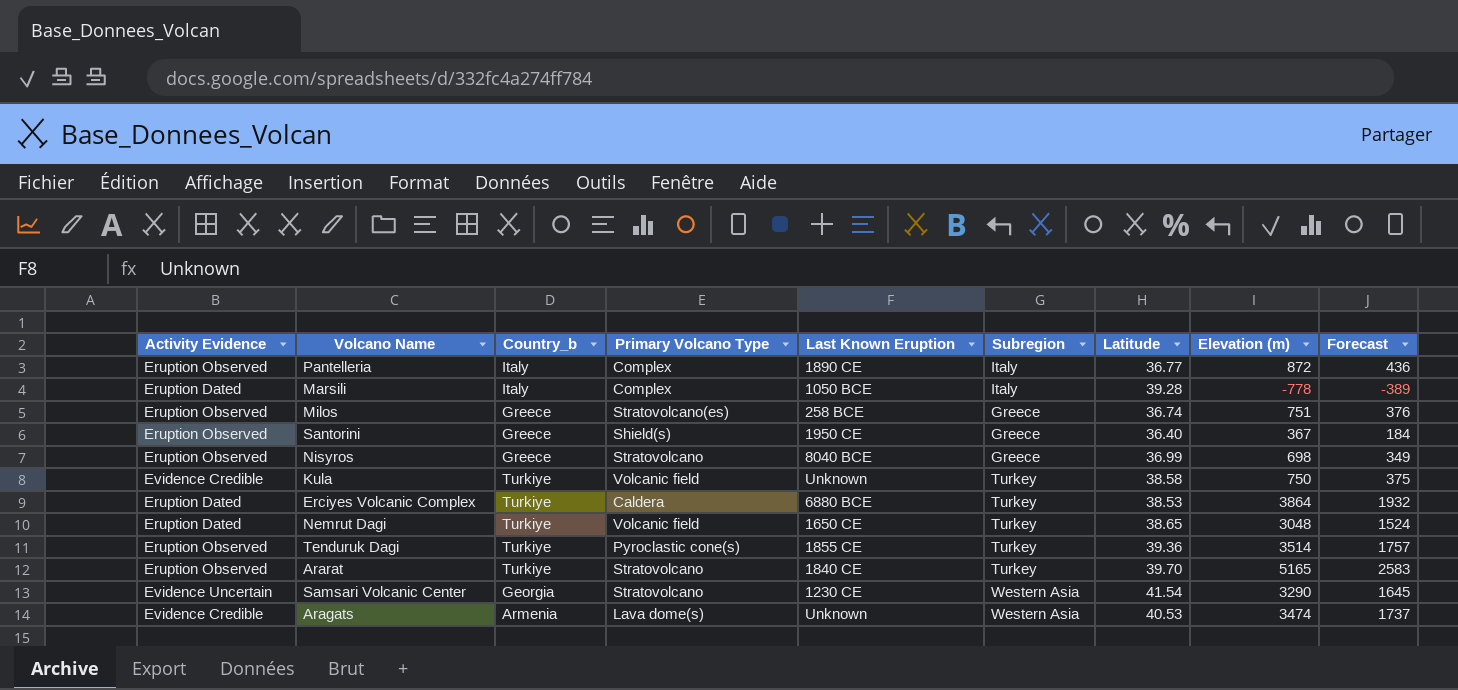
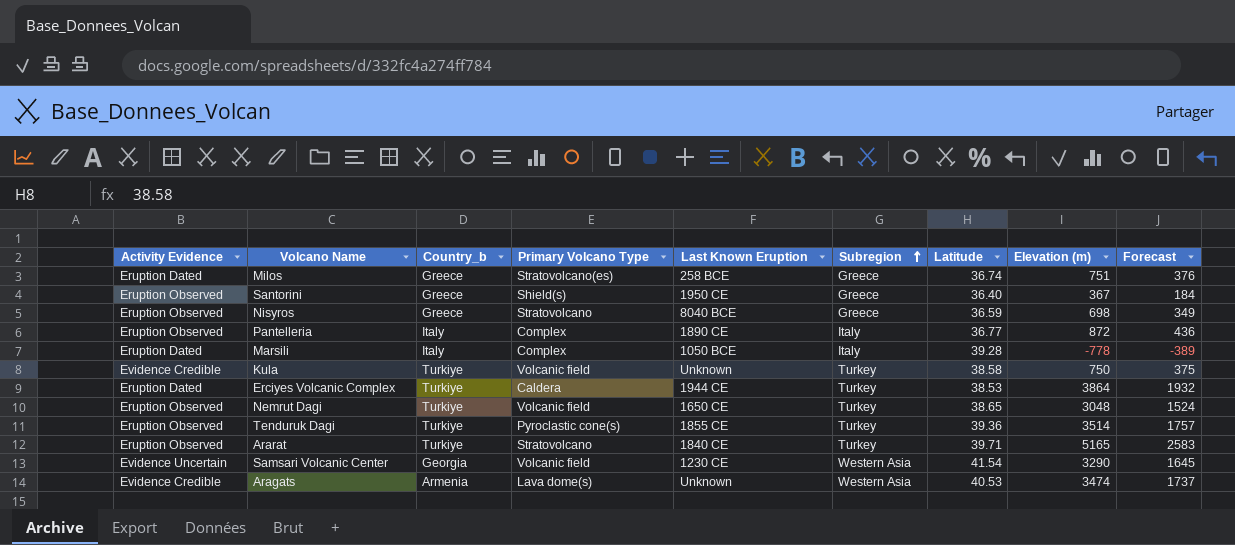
row order: none -> Subregion ascending
Milos | Activity Evidence: Eruption Observed -> Eruption Dated
Nisyros | Latitude: 36.99 -> 36.59
Erciyes Volcanic Complex | Last Known Eruption: 6880 BCE -> 1944 CE
Nemrut Dagi | Activity Evidence: Eruption Dated -> Eruption Observed
Ararat | Latitude: 39.70 -> 39.71
Samsari Volcanic Center | Primary Volcano Type: Stratovolcano -> Volcanic field

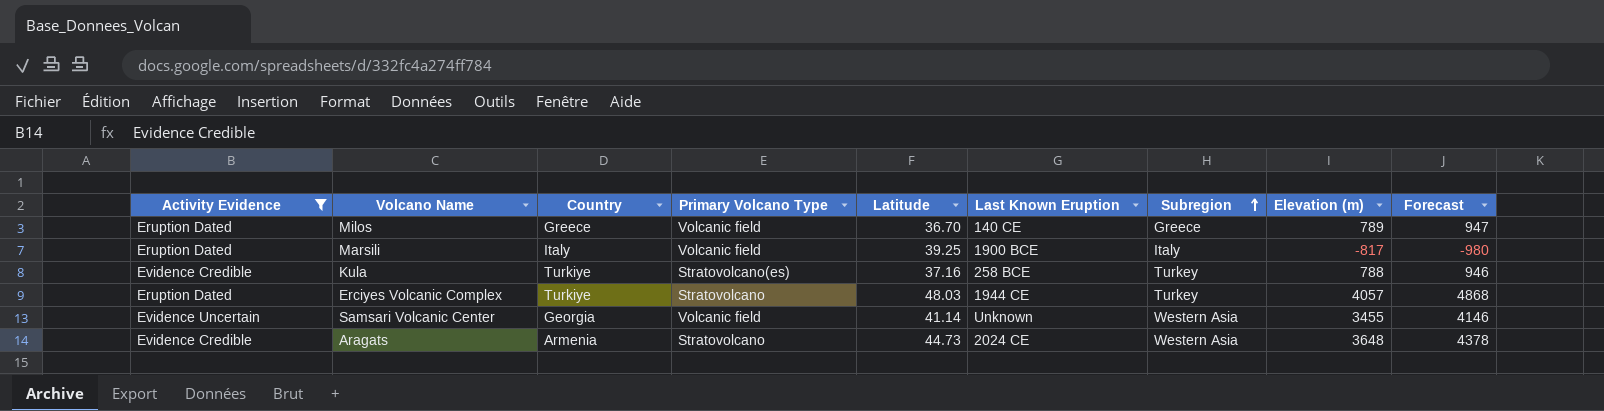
filter: none -> Activity Evidence != Eruption Observed
column name: Country_b -> Country
column Latitude | position: 7 -> 5
column Forecast | formula: [Elevation (m)] * 0.5 -> [Elevation (m)] * 1.2
Milos | Primary Volcano Type: Stratovolcano(es) -> Volcanic field
Milos | Latitude: 36.74 -> 36.70
Milos | Last Known Eruption: 258 BCE -> 140 CE
Milos | Elevation (m): 751 -> 789
Marsili | Primary Volcano Type: Complex -> Volcanic field
Marsili | Latitude: 39.28 -> 39.25
Marsili | Last Known Eruption: 1050 BCE -> 1900 BCE
Marsili | Elevation (m): -778 -> -817
Kula | Primary Volcano Type: Volcanic field -> Stratovolcano(es)
Kula | Latitude: 38.58 -> 37.16
Kula | Last Known Eruption: Unknown -> 258 BCE
Kula | Elevation (m): 750 -> 788
Erciyes Volcanic Complex | Primary Volcano Type: Caldera -> Stratovolcano
Erciyes Volcanic Complex | Latitude: 38.53 -> 48.03
Erciyes Volcanic Complex | Elevation (m): 3864 -> 4057
Samsari Volcanic Center | Latitude: 41.54 -> 41.14
Samsari Volcanic Center | Last Known Eruption: 1230 CE -> Unknown
Samsari Volcanic Center | Elevation (m): 3290 -> 3455
Aragats | Primary Volcano Type: Lava dome(s) -> Stratovolcano
Aragats | Latitude: 40.53 -> 44.73
Aragats | Last Known Eruption: Unknown -> 2024 CE
Aragats | Elevation (m): 3474 -> 3648

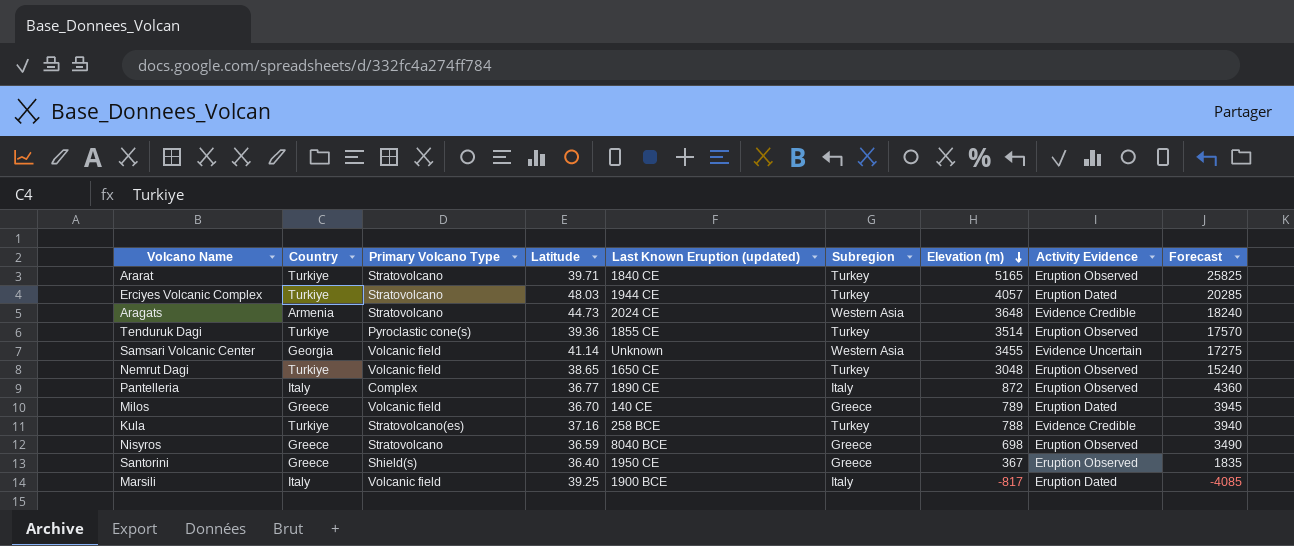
filter: Activity Evidence != Eruption Observed -> none
row order: Subregion ascending -> Elevation (m) descending
column name: Last Known Eruption -> Last Known Eruption (updated)
column Activity Evidence | position: 1 -> 8
column Forecast | formula: [Elevation (m)] * 1.2 -> [Elevation (m)] * 5

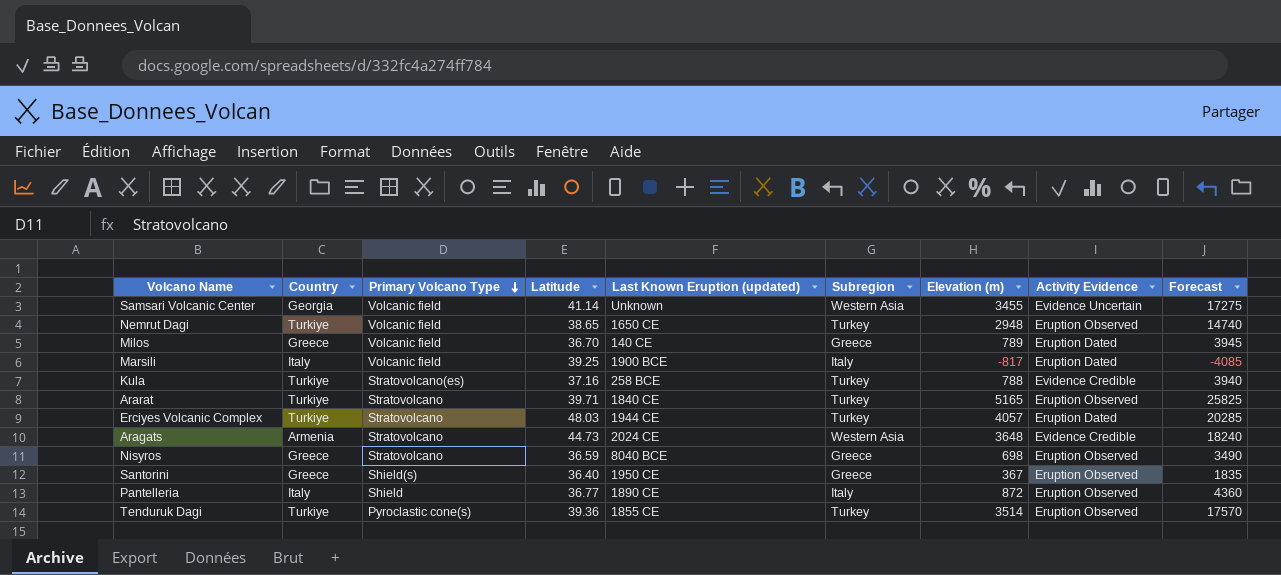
row order: Elevation (m) descending -> Primary Volcano Type descending
Nemrut Dagi | Elevation (m): 3048 -> 2948
Nemrut Dagi | Forecast: 15240 -> 14740
Pantelleria | Primary Volcano Type: Complex -> Shield

